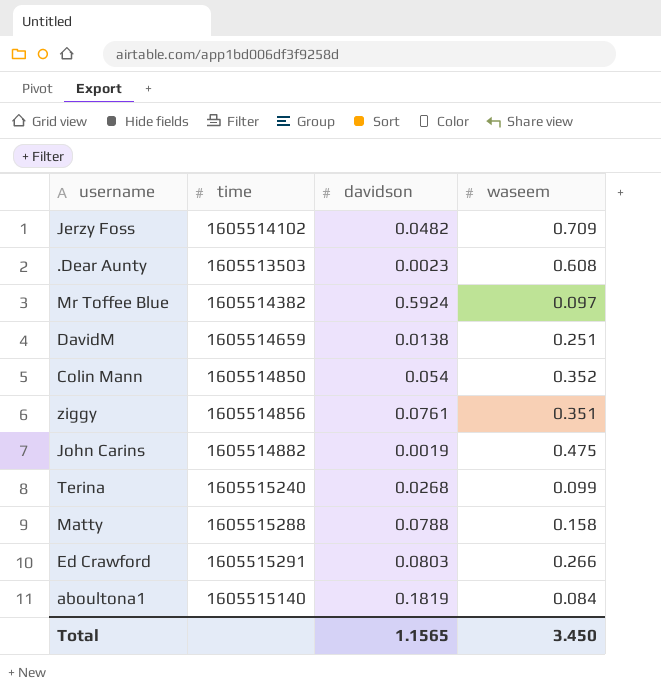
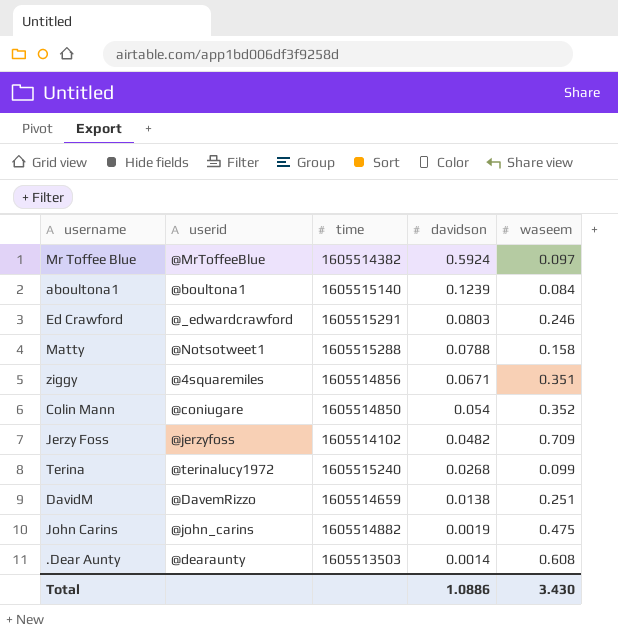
row order: none -> davidson descending
column userid | position: none -> 2
aboultona1 | davidson: 0.1819 -> 0.1239
Ed Crawford | waseem: 0.266 -> 0.246
ziggy | davidson: 0.0761 -> 0.0671
.Dear Aunty | davidson: 0.0023 -> 0.0014
Total | davidson: 1.1565 -> 1.0886
Total | waseem: 3.450 -> 3.430

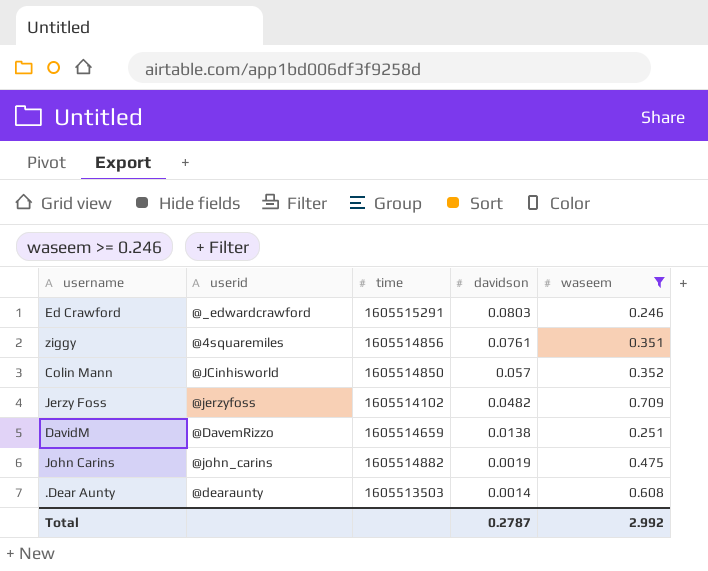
filter: none -> waseem >= 0.246
ziggy | davidson: 0.0671 -> 0.0761
Colin Mann | userid: @coniugare -> @JCinhisworld
Colin Mann | davidson: 0.054 -> 0.057
Total | davidson: 1.0886 -> 0.2787
Total | waseem: 3.430 -> 2.992

